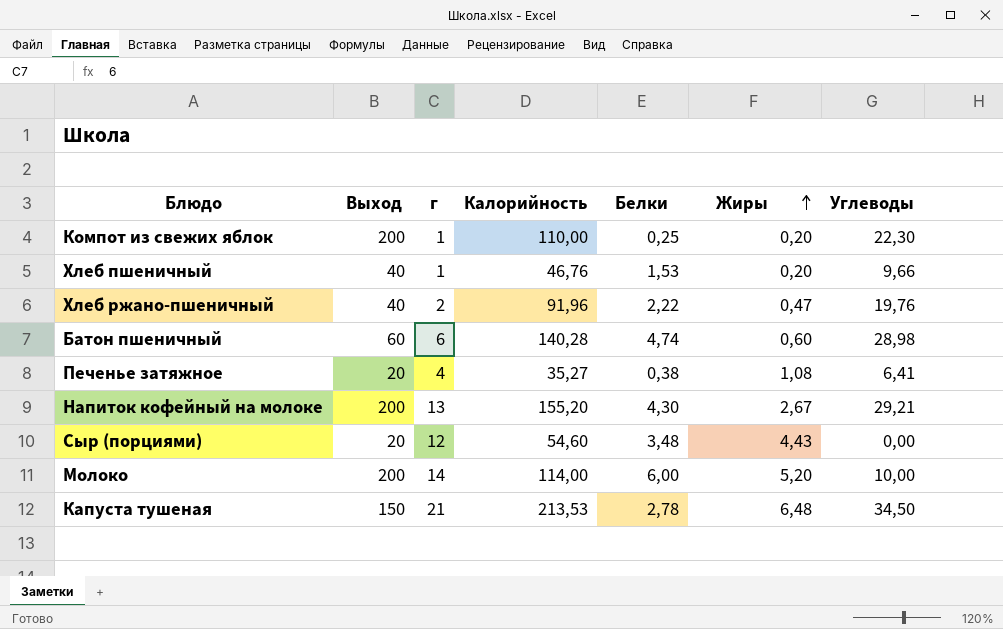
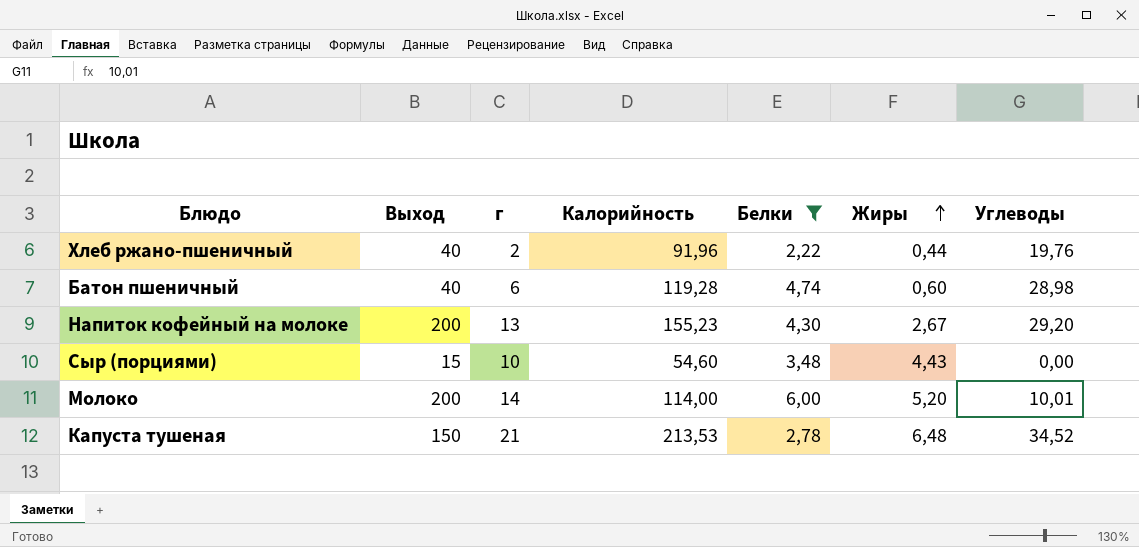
filter: none -> Белки >= 2,22
Хлеб ржано-пшеничный | Жиры: 0,47 -> 0,44
Батон пшеничный | Выход: 60 -> 40
Батон пшеничный | Калорийность: 140,28 -> 119,28
Напиток кофейный на молоке | Калорийность: 155,20 -> 155,23
Напиток кофейный на молоке | Углеводы: 29,21 -> 29,20
Сыр (порциями) | Выход: 20 -> 15
Сыр (порциями) | г: 12 -> 10
Молоко | Углеводы: 10,00 -> 10,01
Капуста тушеная | Углеводы: 34,50 -> 34,52

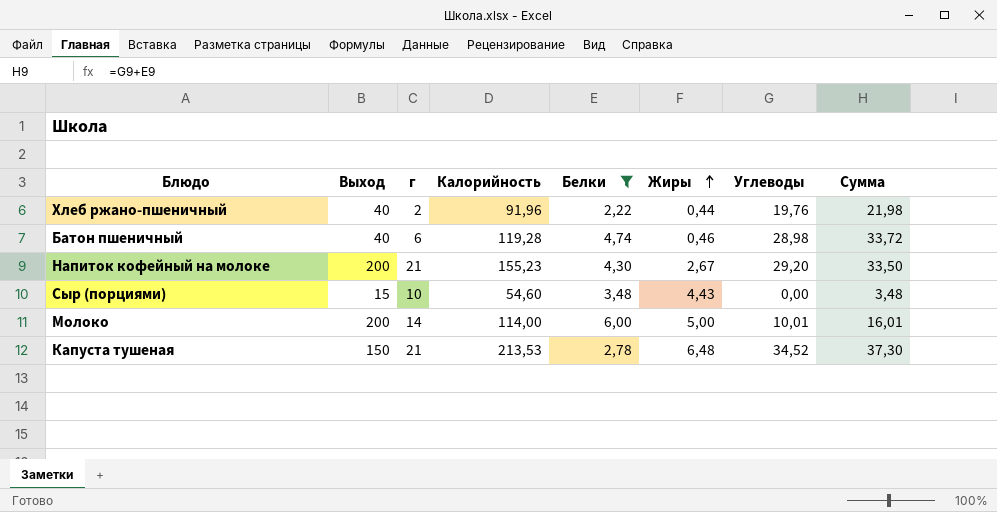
column Сумма | formula: none -> [Белки] + [Углеводы]
Батон пшеничный | Жиры: 0,60 -> 0,46
Напиток кофейный на молоке | г: 13 -> 21
Молоко | Жиры: 5,20 -> 5,00

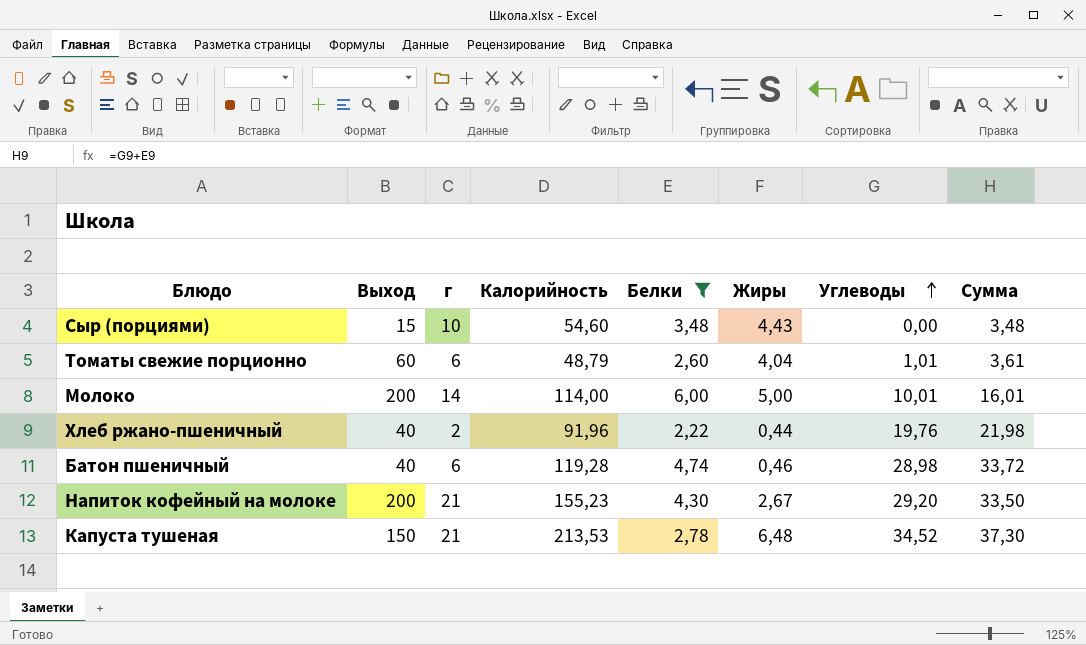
row order: Жиры ascending -> Углеводы ascending
row Томаты свежие порционно: none -> 60 | 6 | 48,79 | 2,60 | 4,04 | 1,01 | 3,61

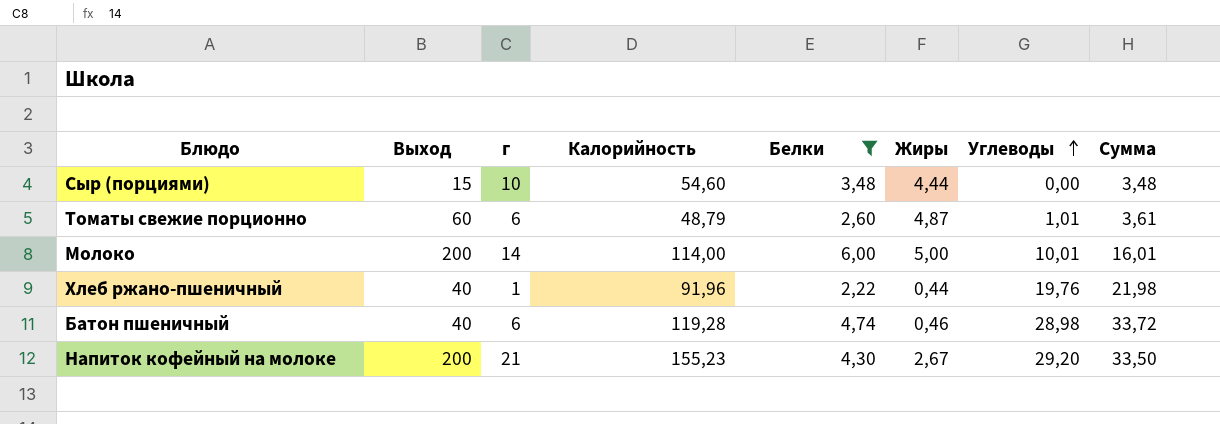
row Капуста тушеная: 150 | 21 | 213,53 | 2,78 | 6,48 | 34,52 | 37,30 -> none
Сыр (порциями) | Жиры: 4,43 -> 4,44
Томаты свежие порционно | Жиры: 4,04 -> 4,87
Хлеб ржано-пшеничный | г: 2 -> 1

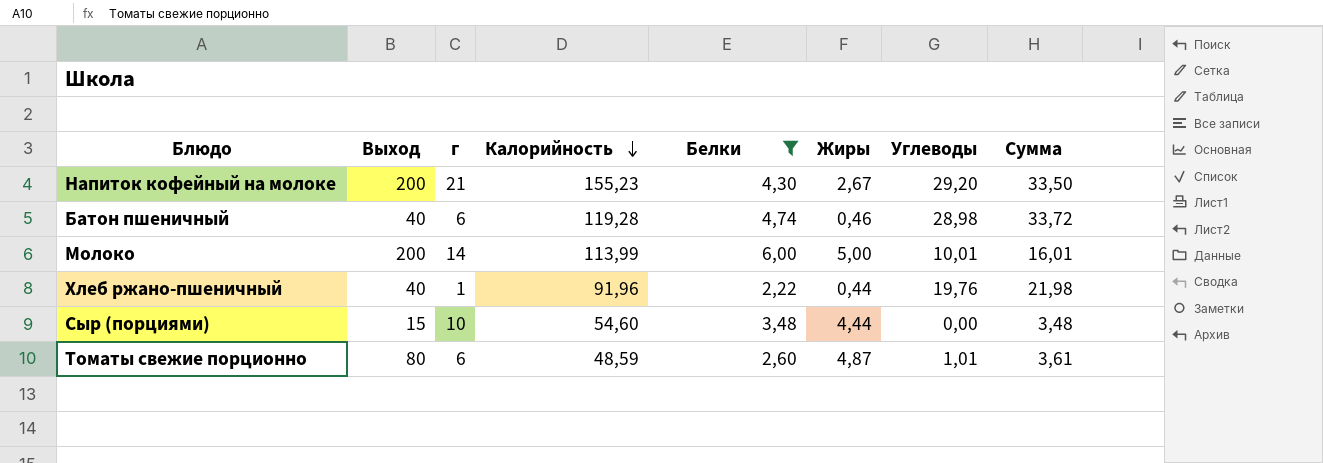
row order: Углеводы ascending -> Калорийность descending
Молоко | Калорийность: 114,00 -> 113,99
Томаты свежие порционно | Выход: 60 -> 80
Томаты свежие порционно | Калорийность: 48,79 -> 48,59

